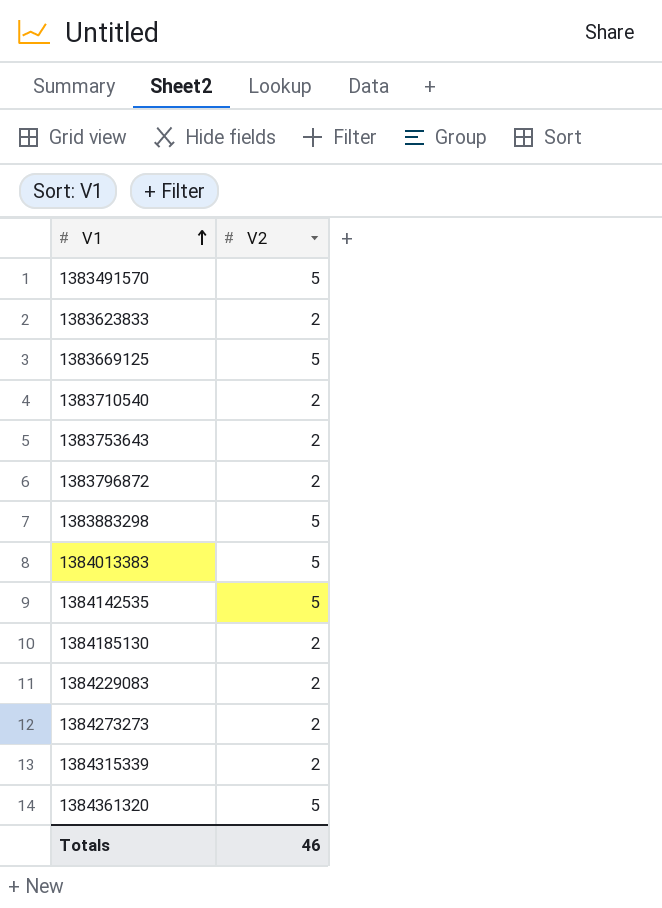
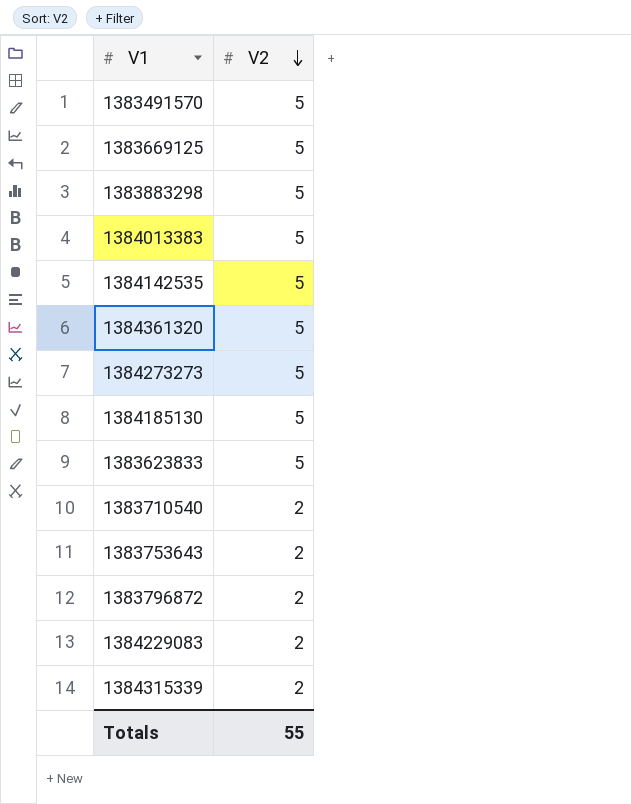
row order: V1 ascending -> V2 descending
1384273273 | V2: 2 -> 5
1384185130 | V2: 2 -> 5
1383623833 | V2: 2 -> 5
Totals | V2: 46 -> 55

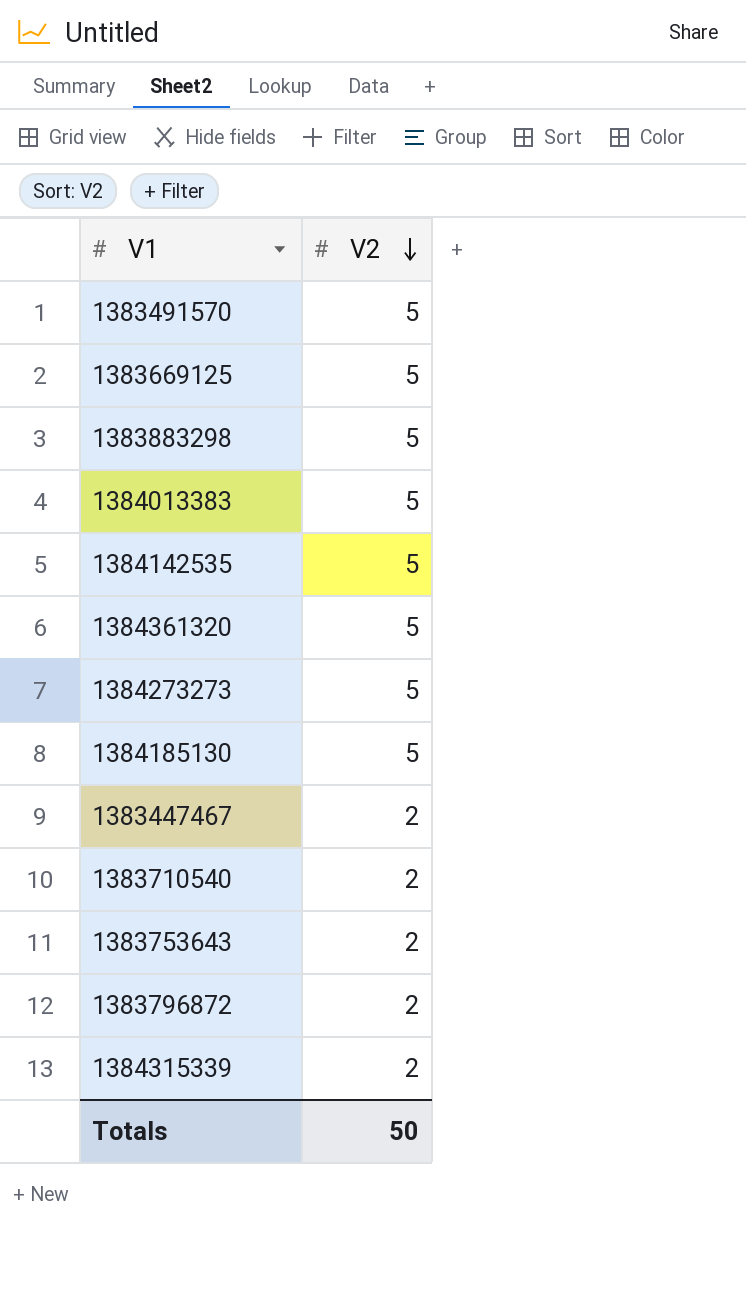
row 1383623833: 5 -> none
row 1384229083: 2 -> none
row 1383447467: none -> 2
Totals | V2: 55 -> 50

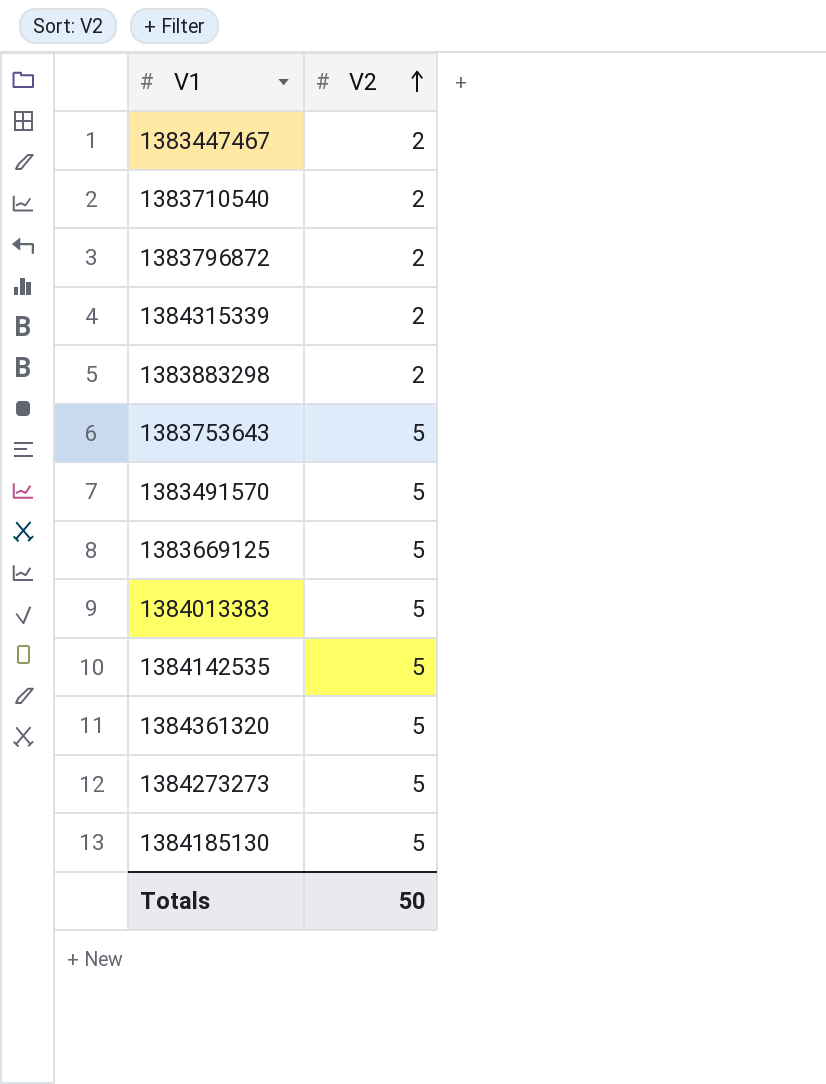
row order: V2 descending -> V2 ascending
1383883298 | V2: 5 -> 2
1383753643 | V2: 2 -> 5

